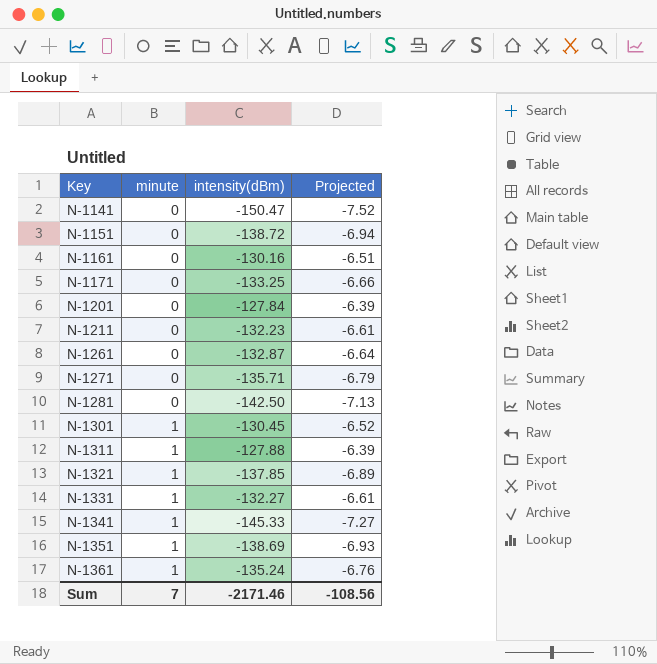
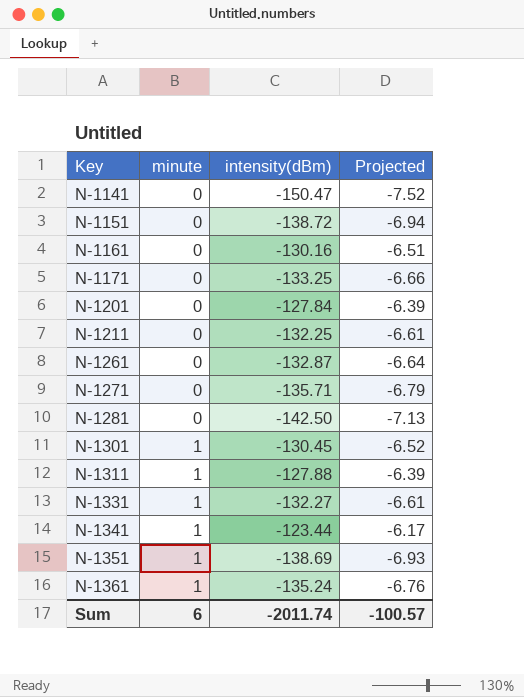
row N-1321: 1 | -137.85 | -6.89 -> none
N-1211 | intensity(dBm): -132.23 -> -132.25
N-1341 | intensity(dBm): -145.33 -> -123.44
N-1341 | Projected: -7.27 -> -6.17
Sum | minute: 7 -> 6
Sum | intensity(dBm): -2171.46 -> -2011.74
Sum | Projected: -108.56 -> -100.57

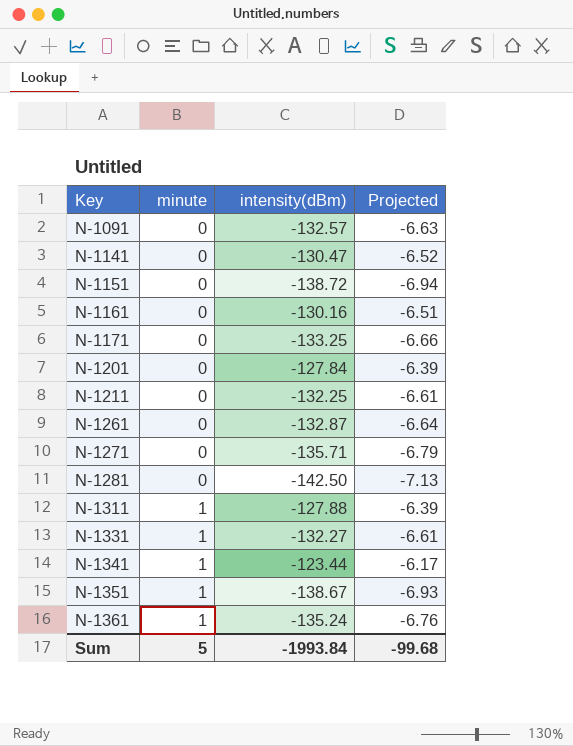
row N-1301: 1 | -130.45 | -6.52 -> none
row N-1091: none -> 0 | -132.57 | -6.63
N-1141 | intensity(dBm): -150.47 -> -130.47
N-1141 | Projected: -7.52 -> -6.52
N-1351 | intensity(dBm): -138.69 -> -138.67
Sum | minute: 6 -> 5
Sum | intensity(dBm): -2011.74 -> -1993.84
Sum | Projected: -100.57 -> -99.68

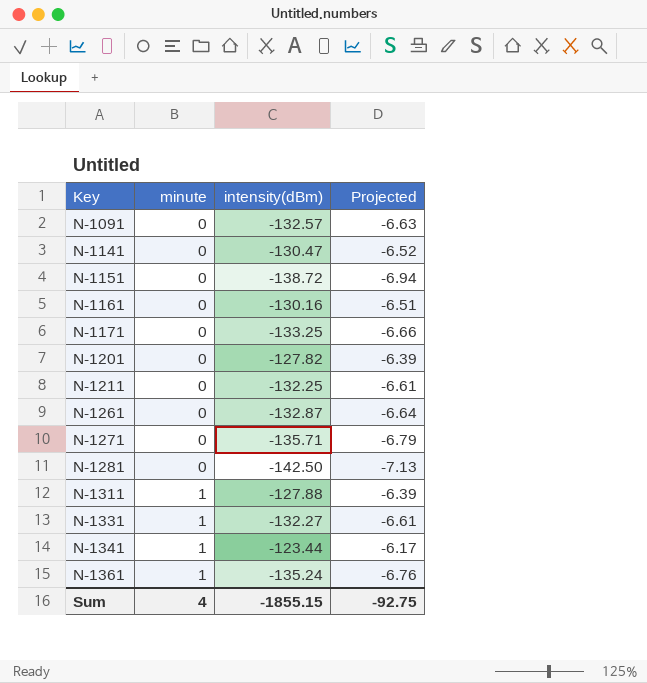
row N-1351: 1 | -138.67 | -6.93 -> none
N-1201 | intensity(dBm): -127.84 -> -127.82
Sum | minute: 5 -> 4
Sum | intensity(dBm): -1993.84 -> -1855.15
Sum | Projected: -99.68 -> -92.75

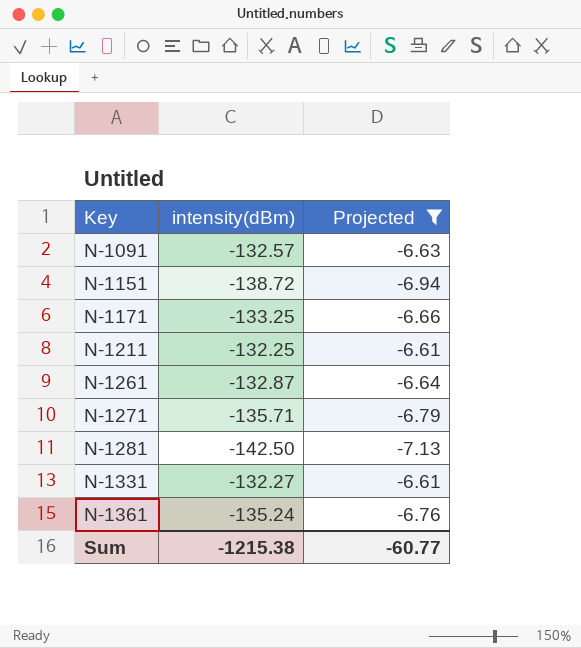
filter: none -> Projected <= -6.61
column minute | position: 2 -> none
Sum | intensity(dBm): -1855.15 -> -1215.38
Sum | Projected: -92.75 -> -60.77

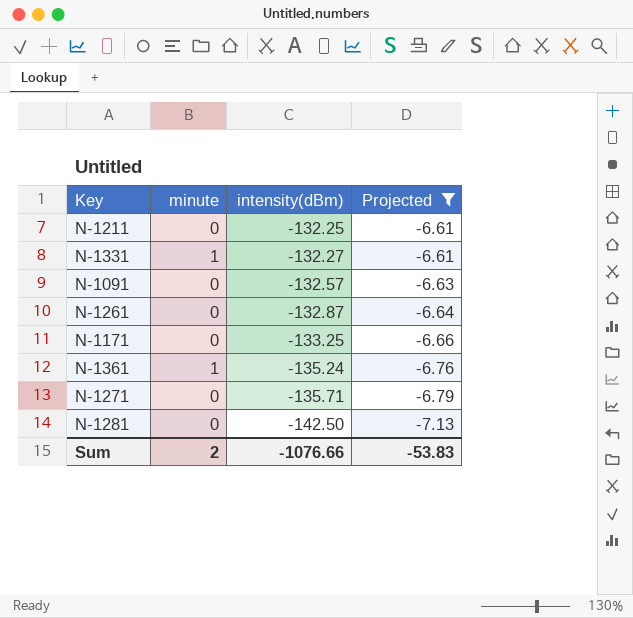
row order: Key ascending -> intensity(dBm) descending
column minute | position: none -> 2
row N-1151: -138.72 | -6.94 -> none
Sum | intensity(dBm): -1215.38 -> -1076.66
Sum | Projected: -60.77 -> -53.83

